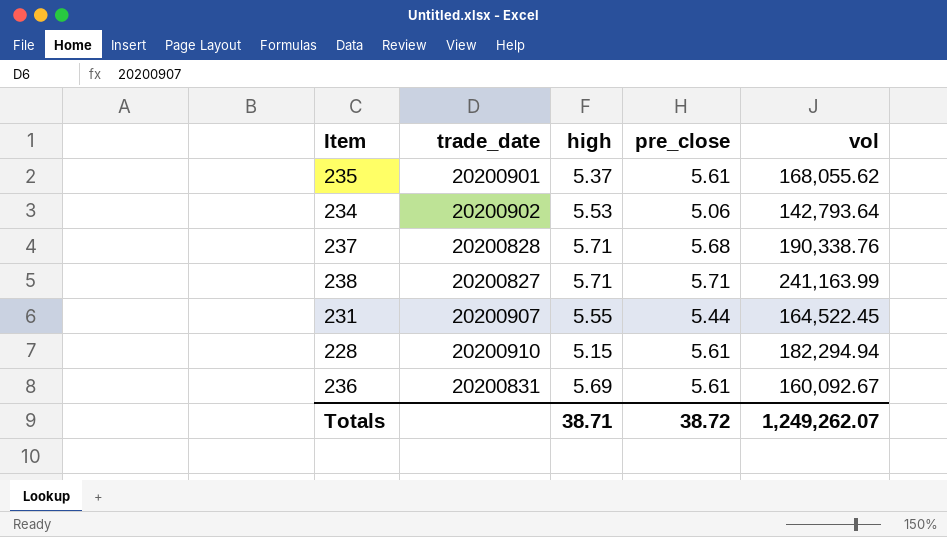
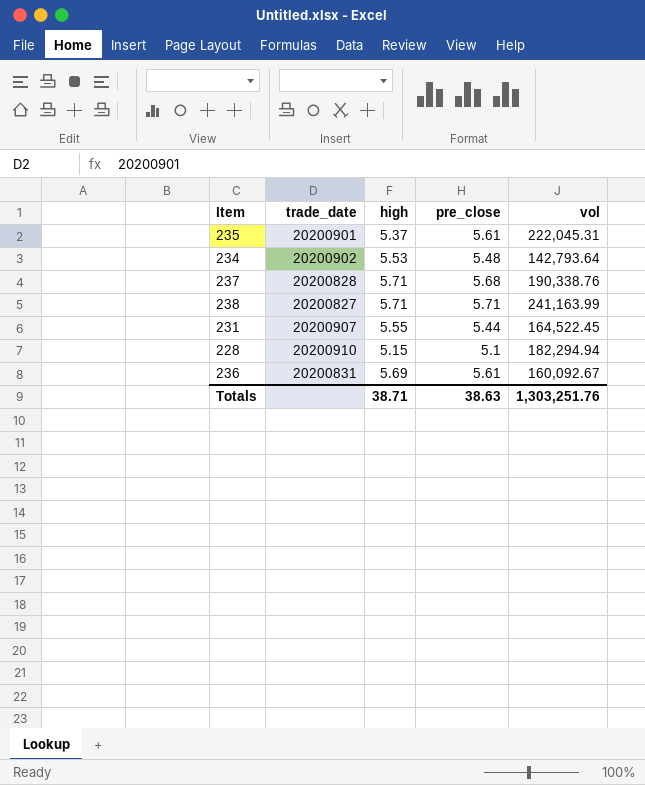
235 | vol: 168,055.62 -> 222,045.31
234 | pre_close: 5.06 -> 5.48
228 | pre_close: 5.61 -> 5.1
Totals | pre_close: 38.72 -> 38.63
Totals | vol: 1,249,262.07 -> 1,303,251.76

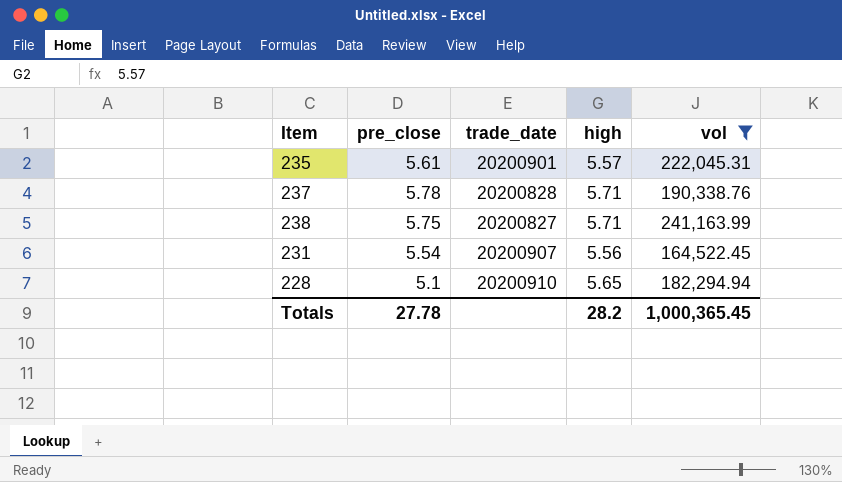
filter: none -> vol >= 164,522.45
column pre_close | position: 4 -> 2
235 | high: 5.37 -> 5.57
237 | pre_close: 5.68 -> 5.78
238 | pre_close: 5.71 -> 5.75
231 | pre_close: 5.44 -> 5.54
231 | high: 5.55 -> 5.56
228 | high: 5.15 -> 5.65
Totals | pre_close: 38.63 -> 27.78
Totals | high: 38.71 -> 28.2
Totals | vol: 1,303,251.76 -> 1,000,365.45

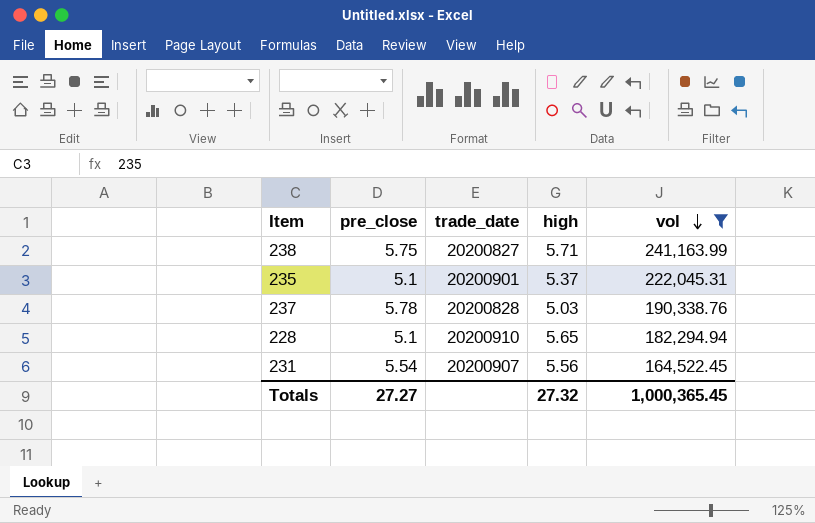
row order: none -> vol descending
235 | pre_close: 5.61 -> 5.1
235 | high: 5.57 -> 5.37
237 | high: 5.71 -> 5.03
Totals | pre_close: 27.78 -> 27.27
Totals | high: 28.2 -> 27.32

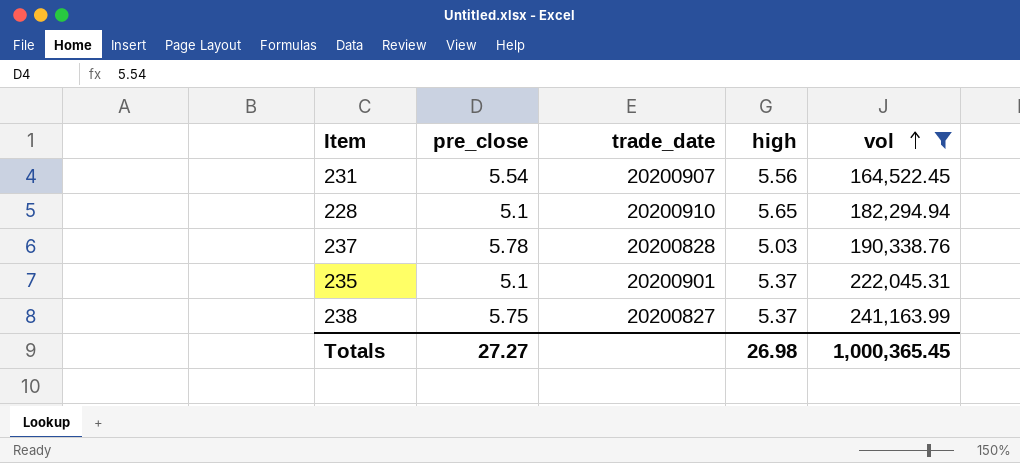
row order: vol descending -> vol ascending
238 | high: 5.71 -> 5.37
Totals | high: 27.32 -> 26.98

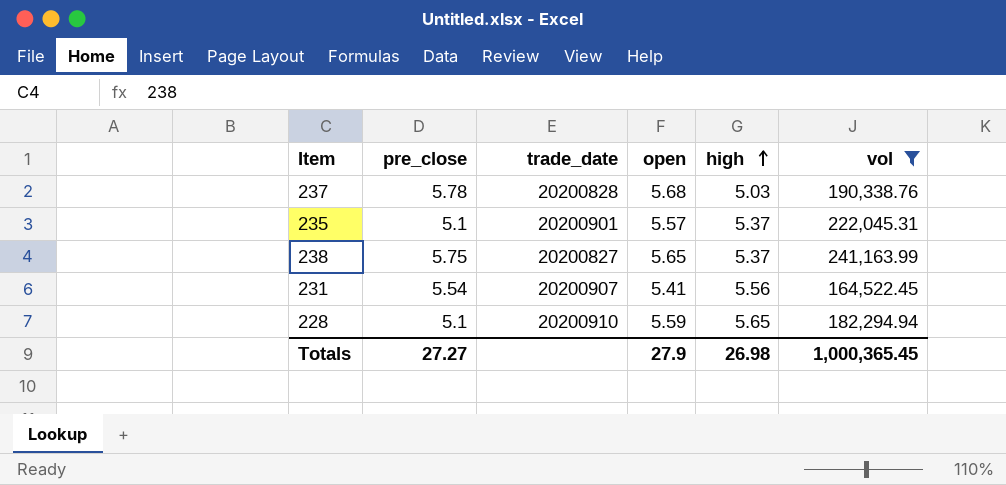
row order: vol ascending -> high ascending
column open | position: none -> 4

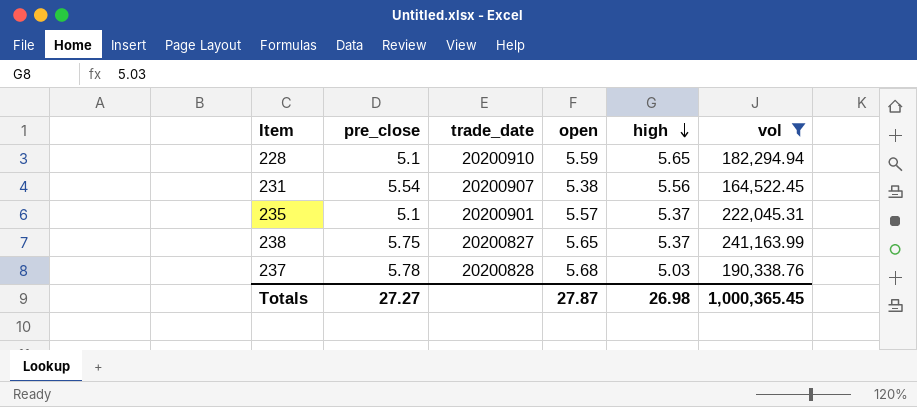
row order: high ascending -> high descending
231 | open: 5.41 -> 5.38
Totals | open: 27.9 -> 27.87

